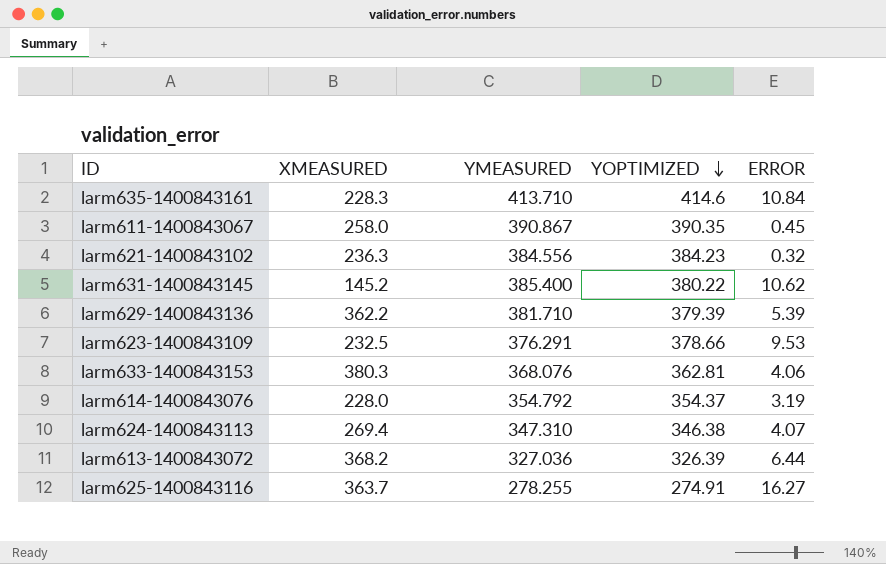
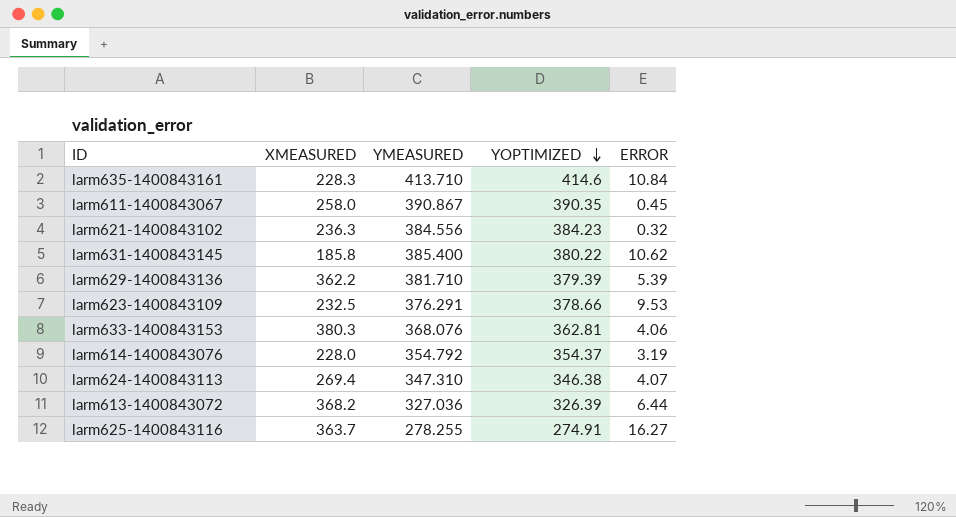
larm631-1400843145 | XMEASURED: 145.2 -> 185.8

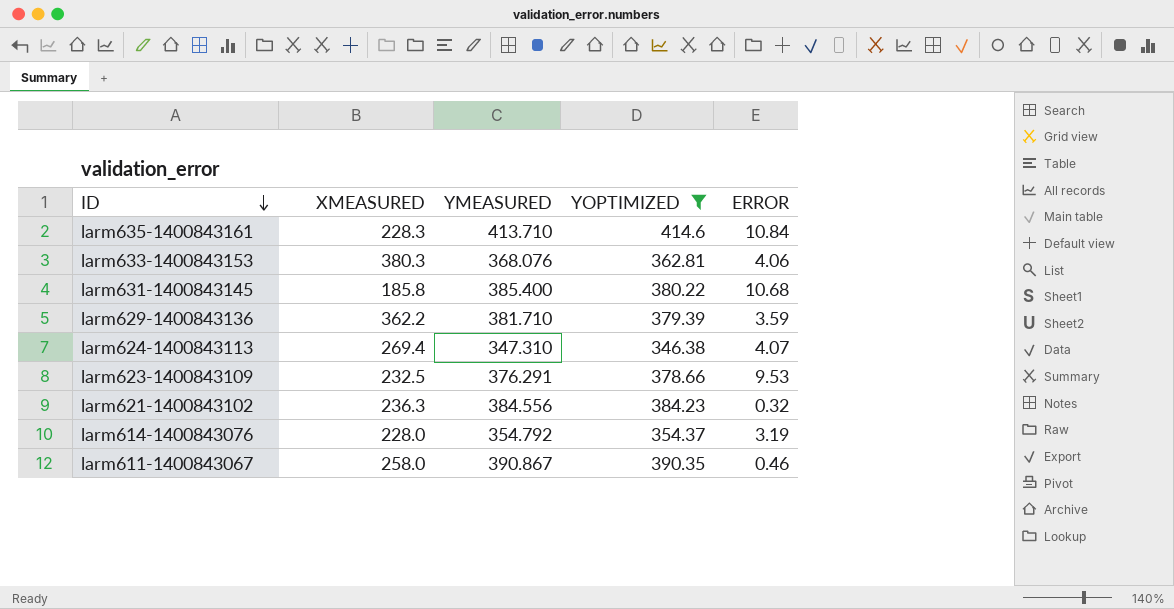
filter: none -> YOPTIMIZED >= 346.38
row order: YOPTIMIZED descending -> ID descending
larm631-1400843145 | ERROR: 10.62 -> 10.68
larm629-1400843136 | ERROR: 5.39 -> 3.59
larm611-1400843067 | ERROR: 0.45 -> 0.46

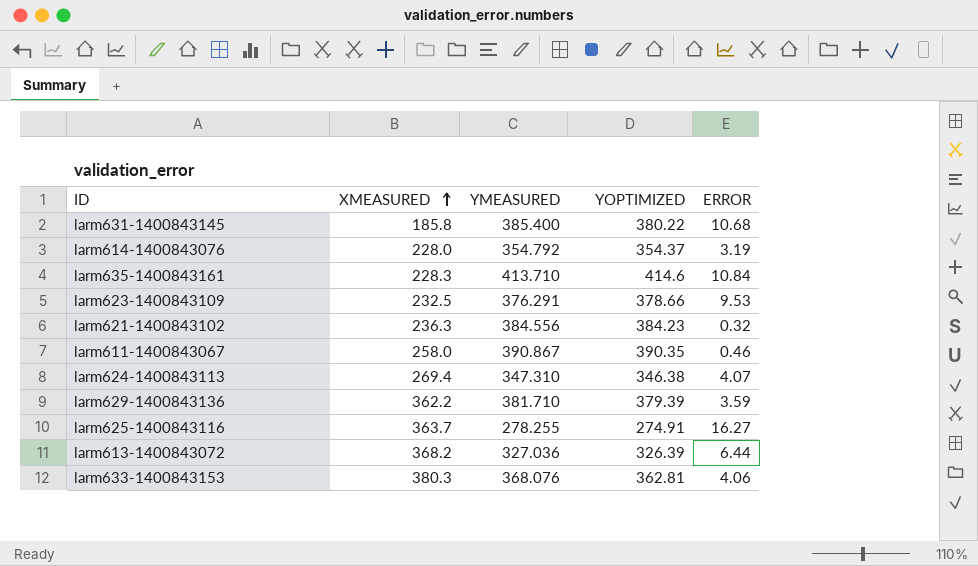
filter: YOPTIMIZED >= 346.38 -> none
row order: ID descending -> XMEASURED ascending

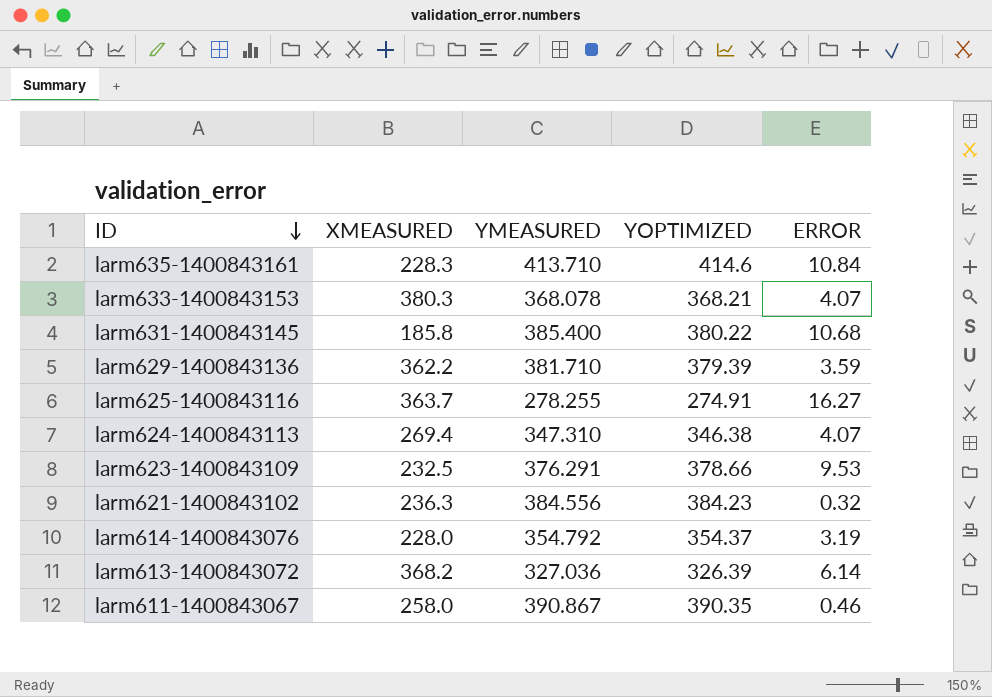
row order: XMEASURED ascending -> ID descending
larm633-1400843153 | YMEASURED: 368.076 -> 368.078
larm633-1400843153 | YOPTIMIZED: 362.81 -> 368.21
larm633-1400843153 | ERROR: 4.06 -> 4.07
larm613-1400843072 | ERROR: 6.44 -> 6.14

